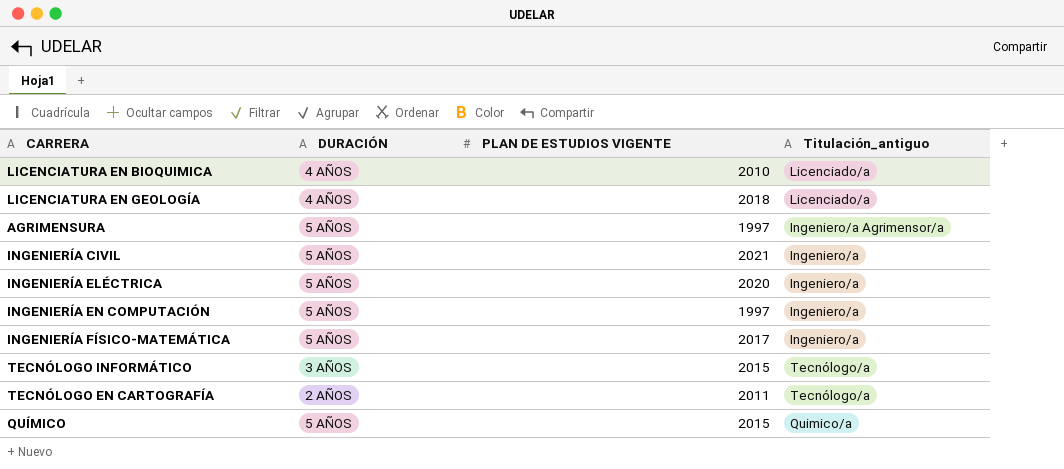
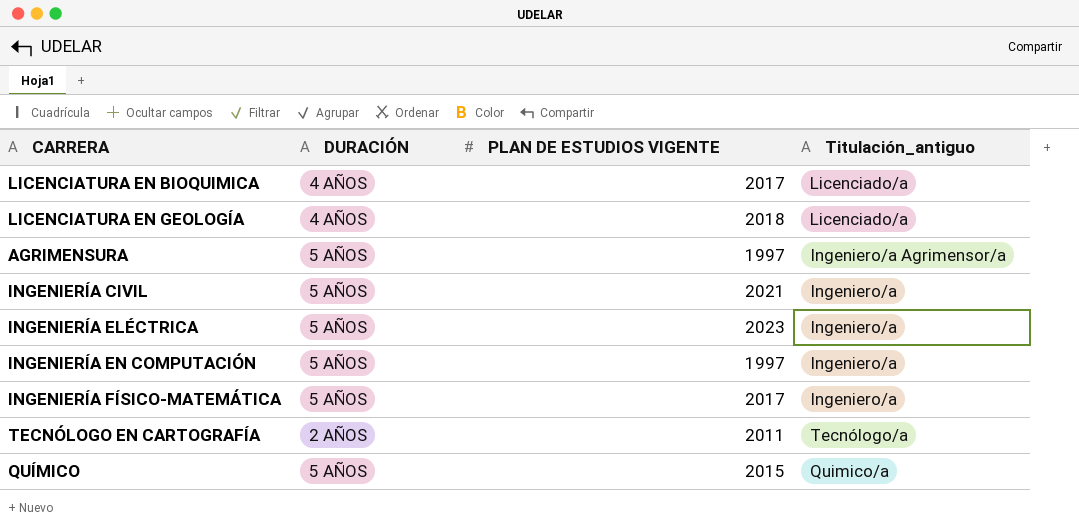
row TECNÓLOGO INFORMÁTICO: 3 AÑOS | 2015 | Tecnólogo/a -> none
LICENCIATURA EN BIOQUIMICA | PLAN DE ESTUDIOS VIGENTE: 2010 -> 2017
INGENIERÍA ELÉCTRICA | PLAN DE ESTUDIOS VIGENTE: 2020 -> 2023

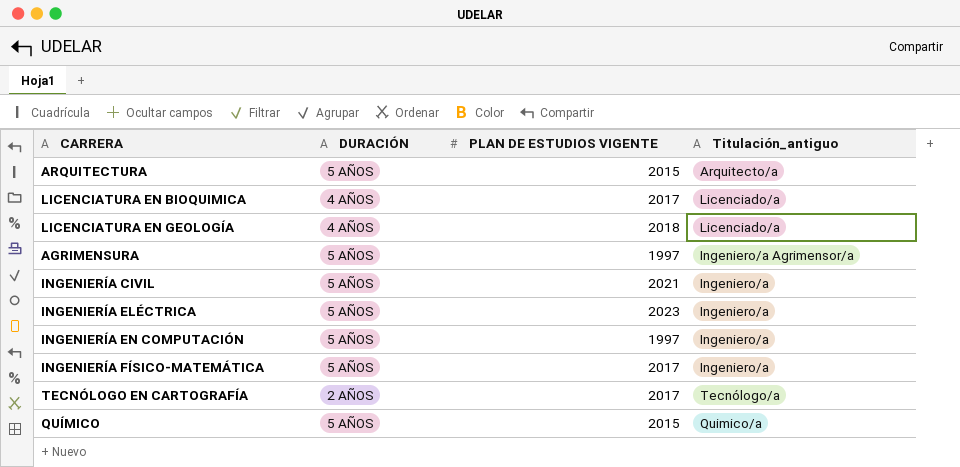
row ARQUITECTURA: none -> 5 AÑOS | 2015 | Arquitecto/a
TECNÓLOGO EN CARTOGRAFÍA | PLAN DE ESTUDIOS VIGENTE: 2011 -> 2017

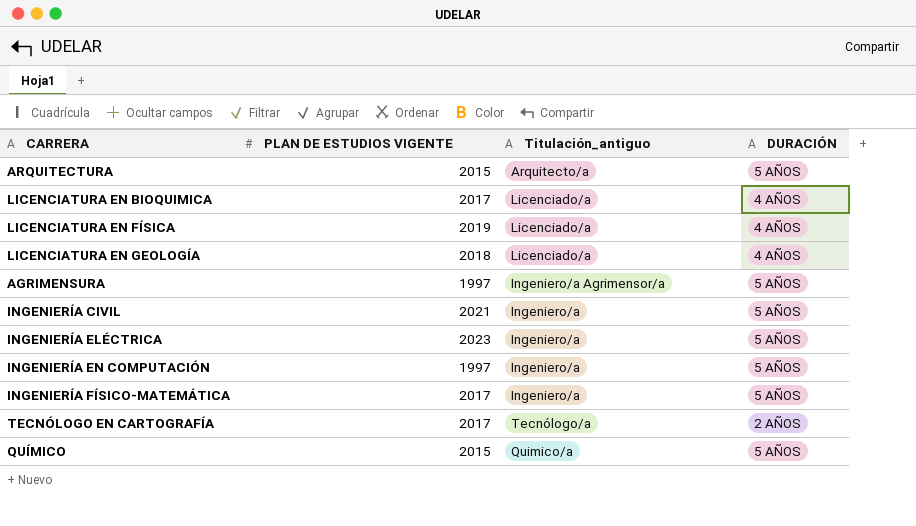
column DURACIÓN | position: 2 -> 4
row LICENCIATURA EN FÍSICA: none -> 2019 | Licenciado/a | 4 AÑOS

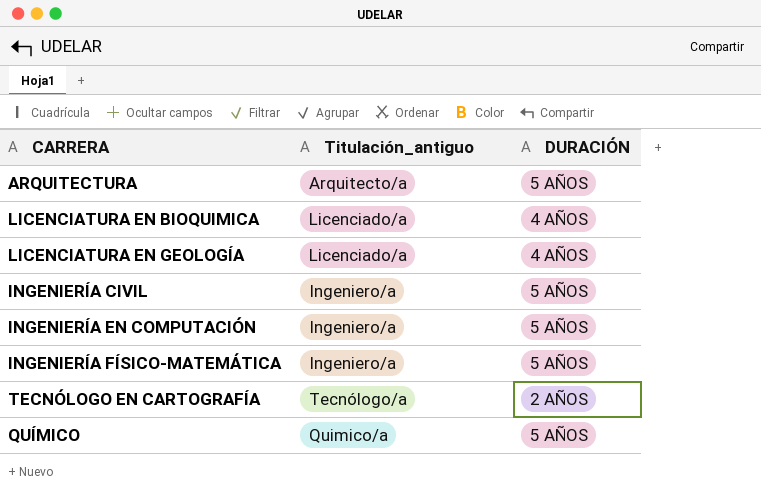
column PLAN DE ESTUDIOS VIGENTE | position: 2 -> none
row LICENCIATURA EN FÍSICA: 2019 | Licenciado/a | 4 AÑOS -> none
row AGRIMENSURA: 1997 | Ingeniero/a Agrimensor/a | 5 AÑOS -> none
row INGENIERÍA ELÉCTRICA: 2023 | Ingeniero/a | 5 AÑOS -> none

